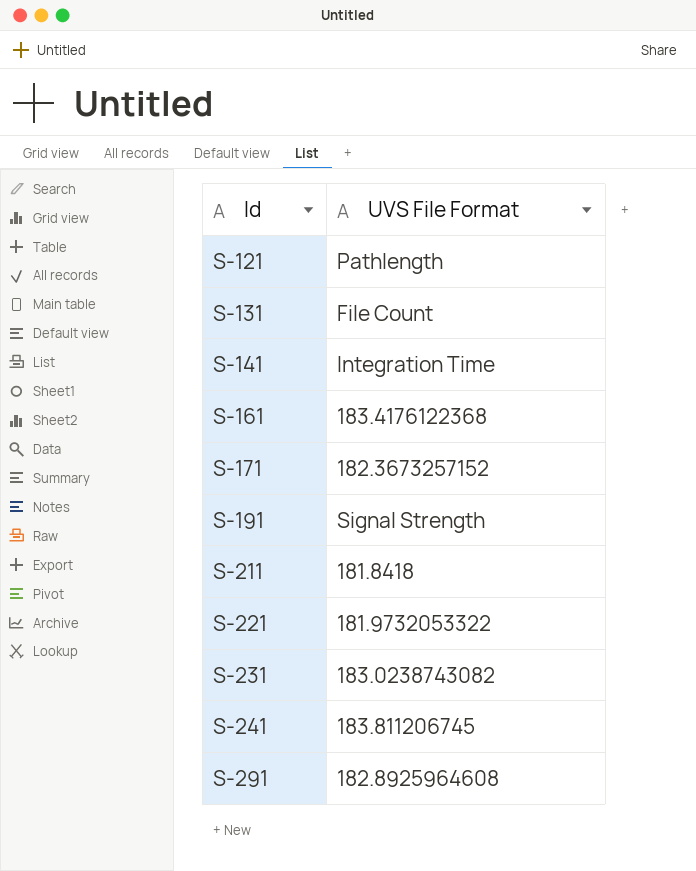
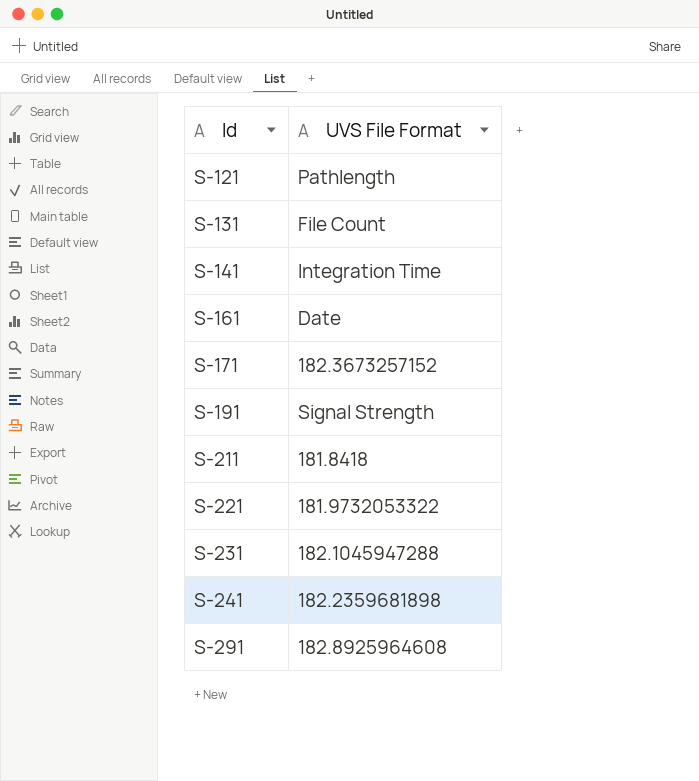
S-161 | UVS File Format: 183.4176122368 -> Date
S-231 | UVS File Format: 183.0238743082 -> 182.1045947288
S-241 | UVS File Format: 183.811206745 -> 182.2359681898

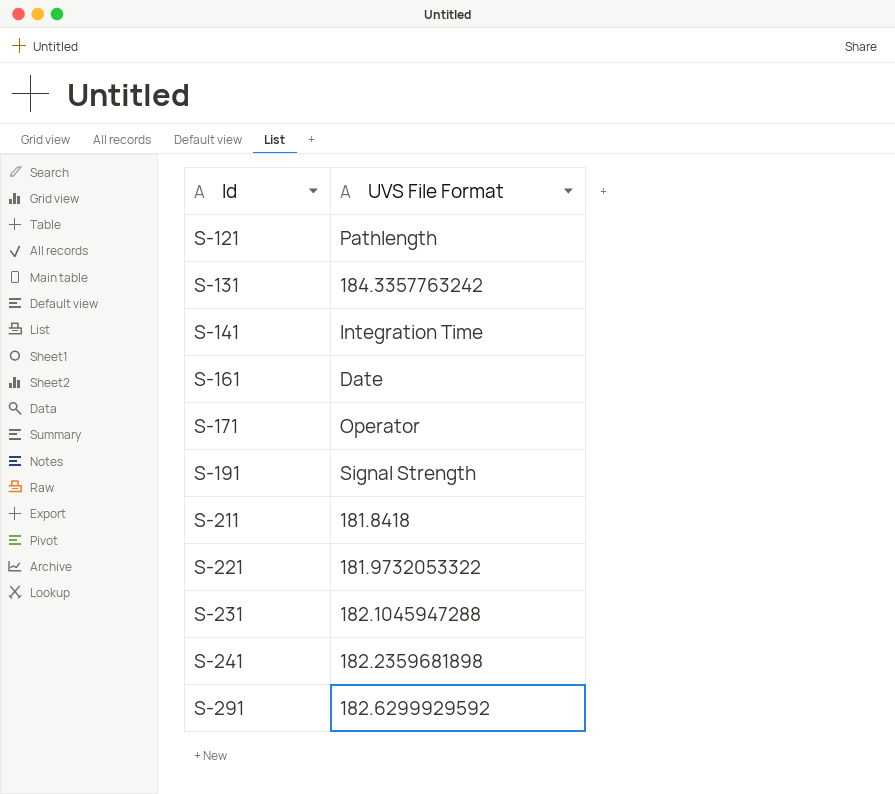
S-131 | UVS File Format: File Count -> 184.3357763242
S-171 | UVS File Format: 182.3673257152 -> Operator
S-291 | UVS File Format: 182.8925964608 -> 182.6299929592

